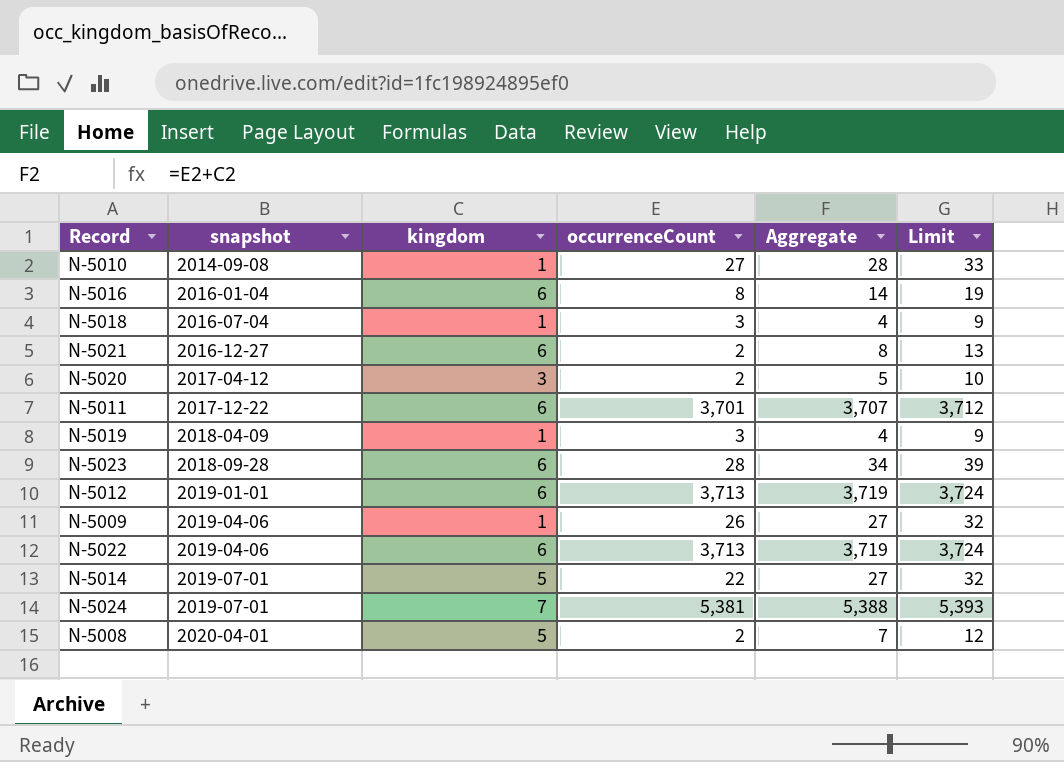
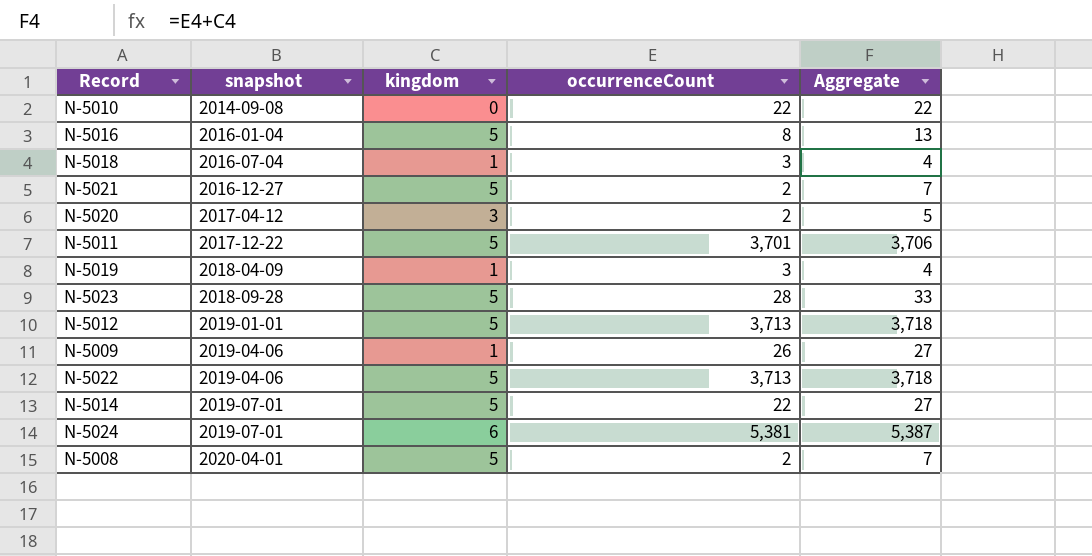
column Limit | formula: [Aggregate] + 5 -> none
N-5010 | kingdom: 1 -> 0
N-5010 | occurrenceCount: 27 -> 22
N-5010 | Aggregate: 28 -> 22
N-5016 | kingdom: 6 -> 5
N-5016 | Aggregate: 14 -> 13
N-5021 | kingdom: 6 -> 5
N-5021 | Aggregate: 8 -> 7
N-5011 | kingdom: 6 -> 5
N-5011 | Aggregate: 3,707 -> 3,706
N-5023 | kingdom: 6 -> 5
N-5023 | Aggregate: 34 -> 33
N-5012 | kingdom: 6 -> 5
N-5012 | Aggregate: 3,719 -> 3,718
N-5022 | kingdom: 6 -> 5
N-5022 | Aggregate: 3,719 -> 3,718
N-5024 | kingdom: 7 -> 6
N-5024 | Aggregate: 5,388 -> 5,387

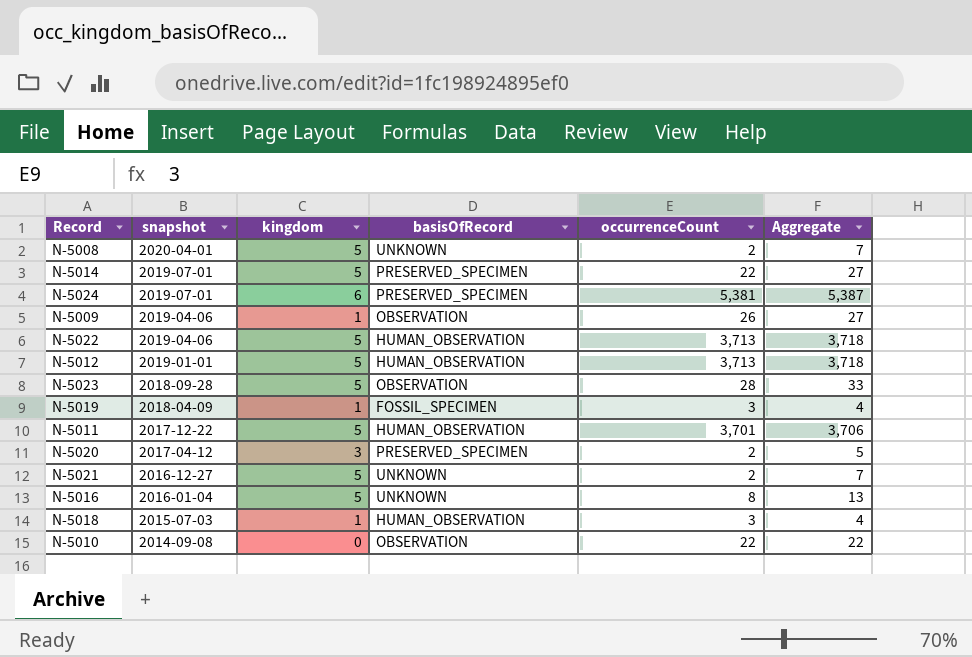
row order: snapshot ascending -> snapshot descending
column basisOfRecord | position: none -> 4
N-5018 | snapshot: 2016-07-04 -> 2015-07-03

